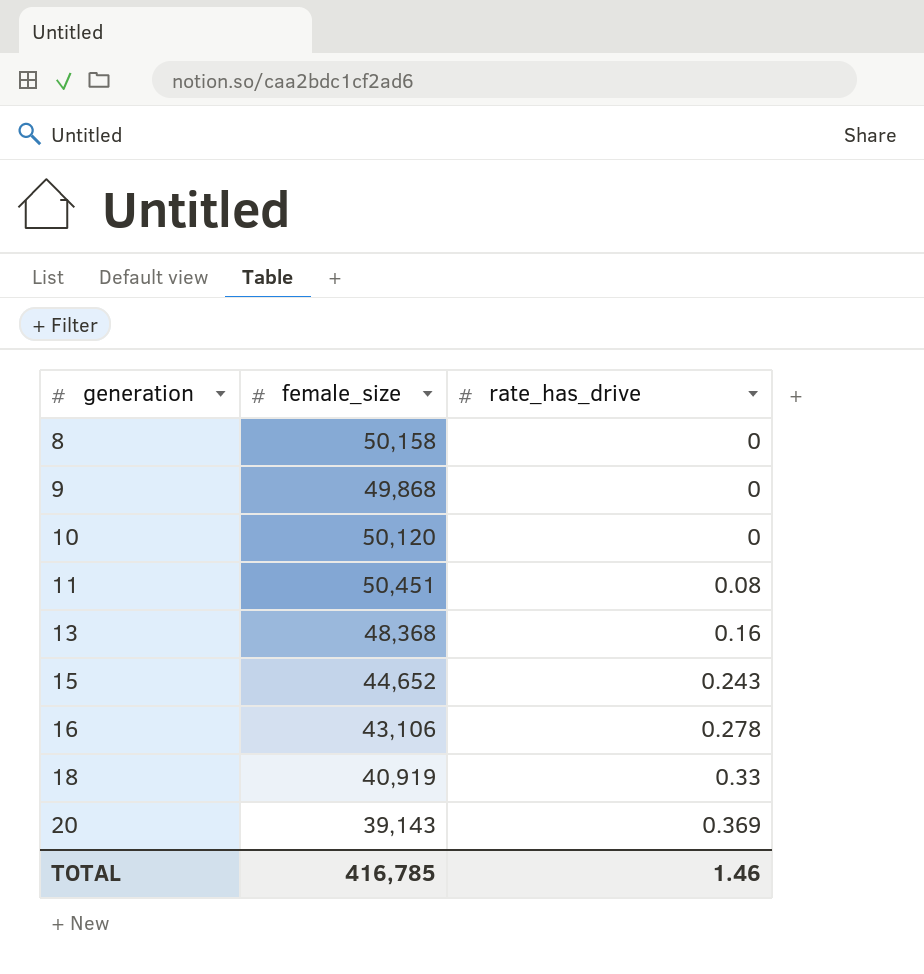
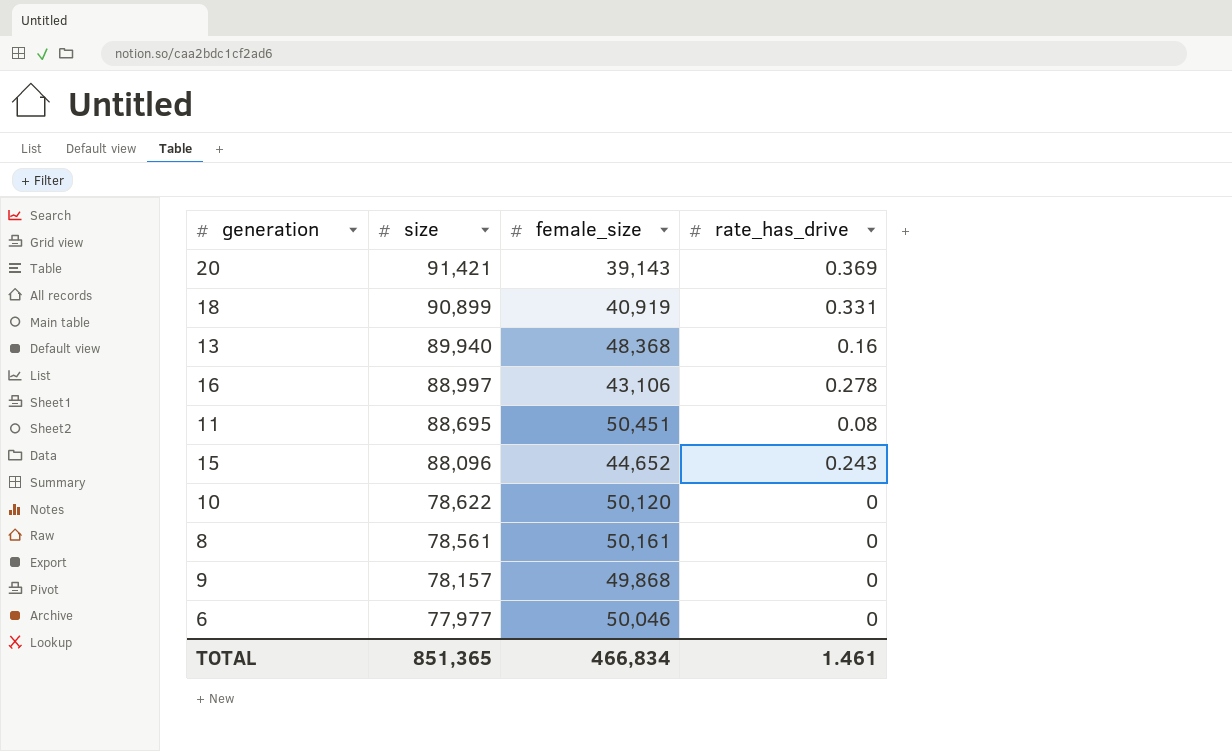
row order: generation ascending -> size descending
column size | position: none -> 2
18 | rate_has_drive: 0.33 -> 0.331
8 | female_size: 50,158 -> 50,161
row 6: none -> 77,977 | 50,046 | 0
TOTAL | female_size: 416,785 -> 466,834
TOTAL | rate_has_drive: 1.46 -> 1.461

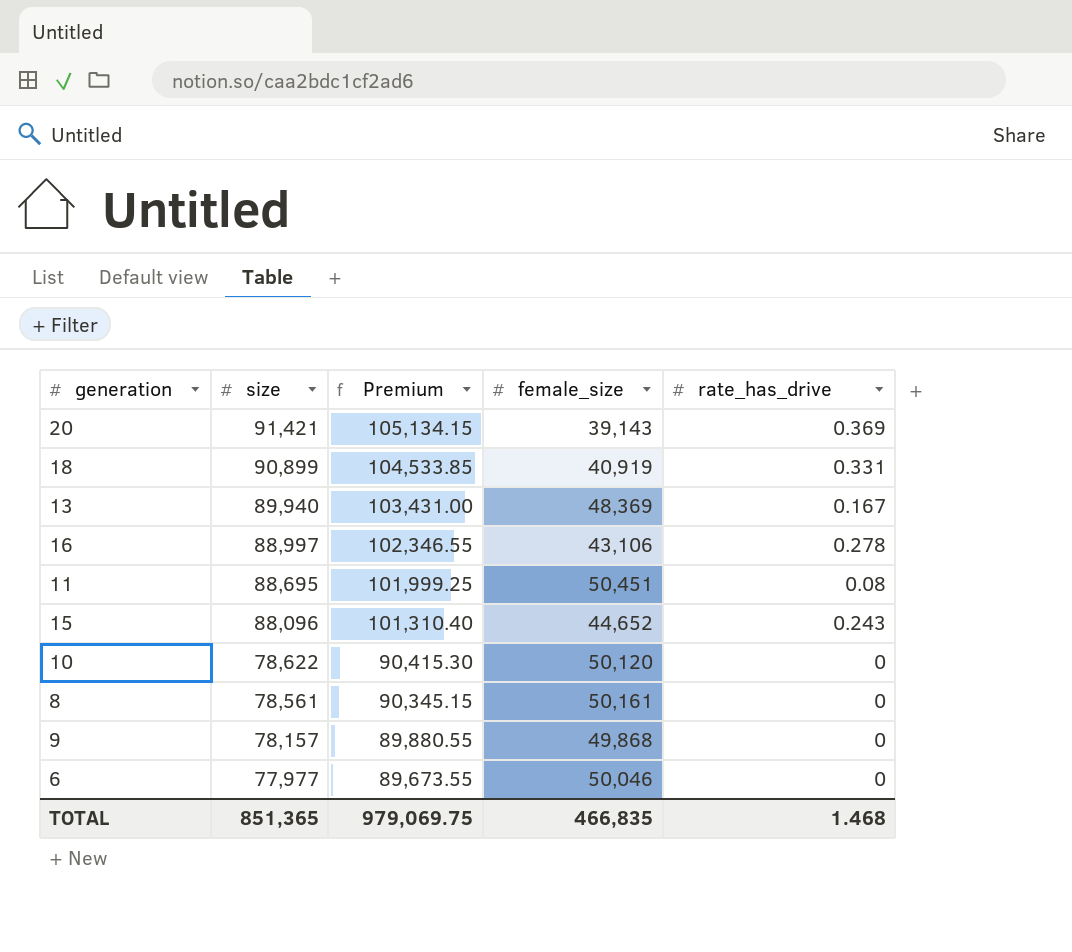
column Premium | formula: none -> [size] * 1.15
13 | female_size: 48,368 -> 48,369
13 | rate_has_drive: 0.16 -> 0.167
TOTAL | female_size: 466,834 -> 466,835
TOTAL | rate_has_drive: 1.461 -> 1.468

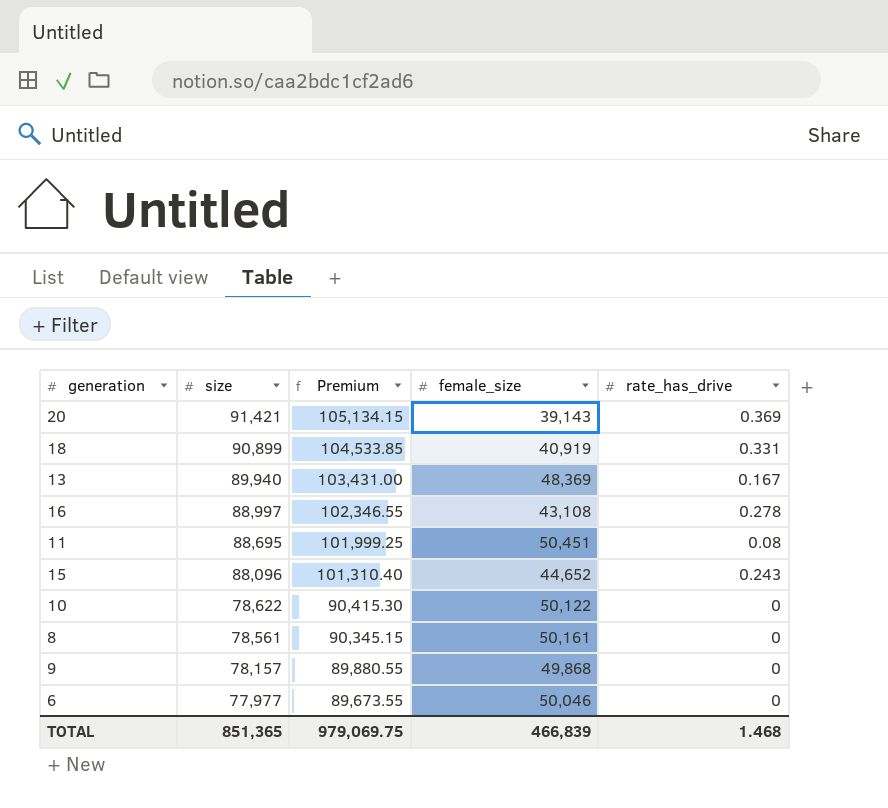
16 | female_size: 43,106 -> 43,108
10 | female_size: 50,120 -> 50,122
TOTAL | female_size: 466,835 -> 466,839

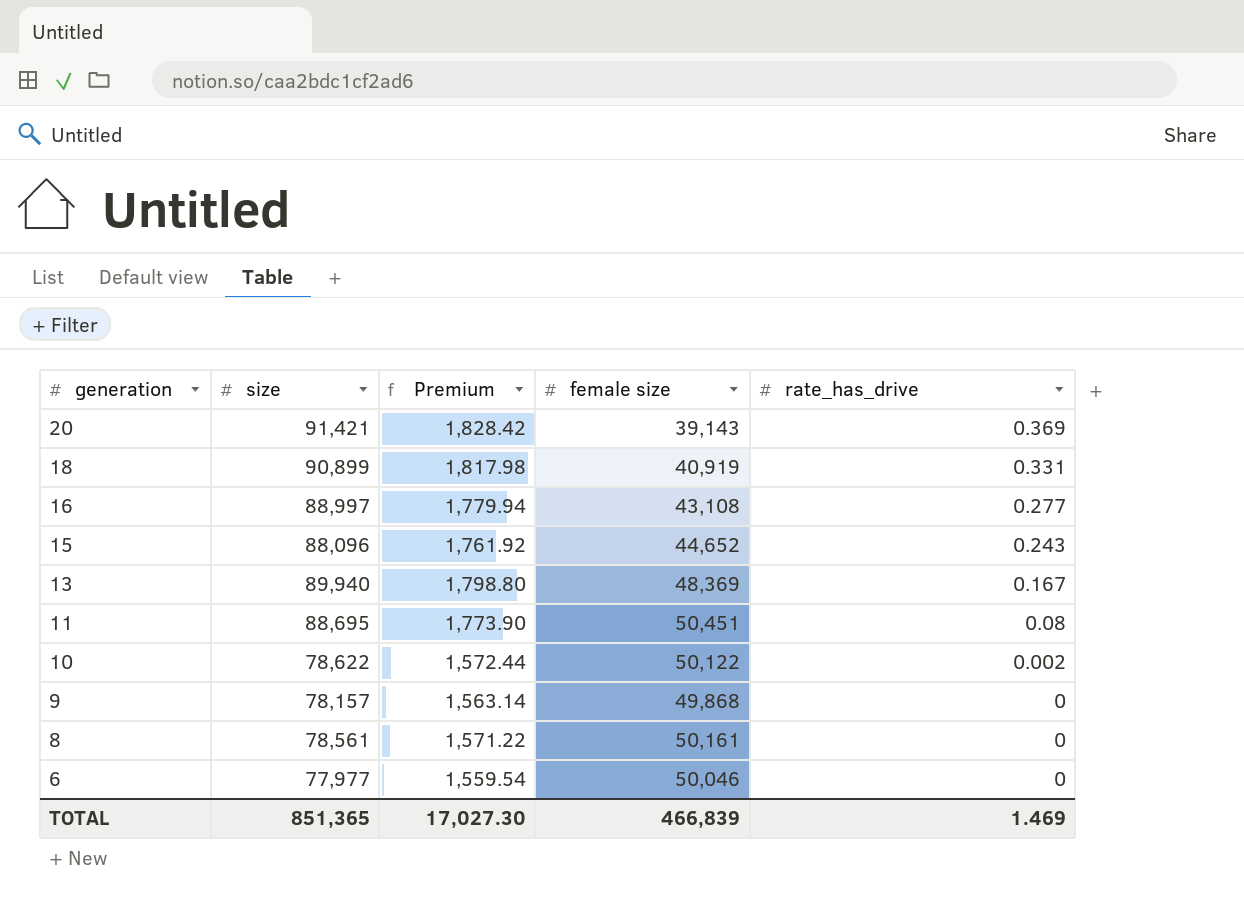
row order: size descending -> generation descending
column Premium | formula: [size] * 1.15 -> [size] * 0.02
column name: female_size -> female size
16 | rate_has_drive: 0.278 -> 0.277
10 | rate_has_drive: 0 -> 0.002
TOTAL | Premium: 979,069.75 -> 17,027.30
TOTAL | rate_has_drive: 1.468 -> 1.469

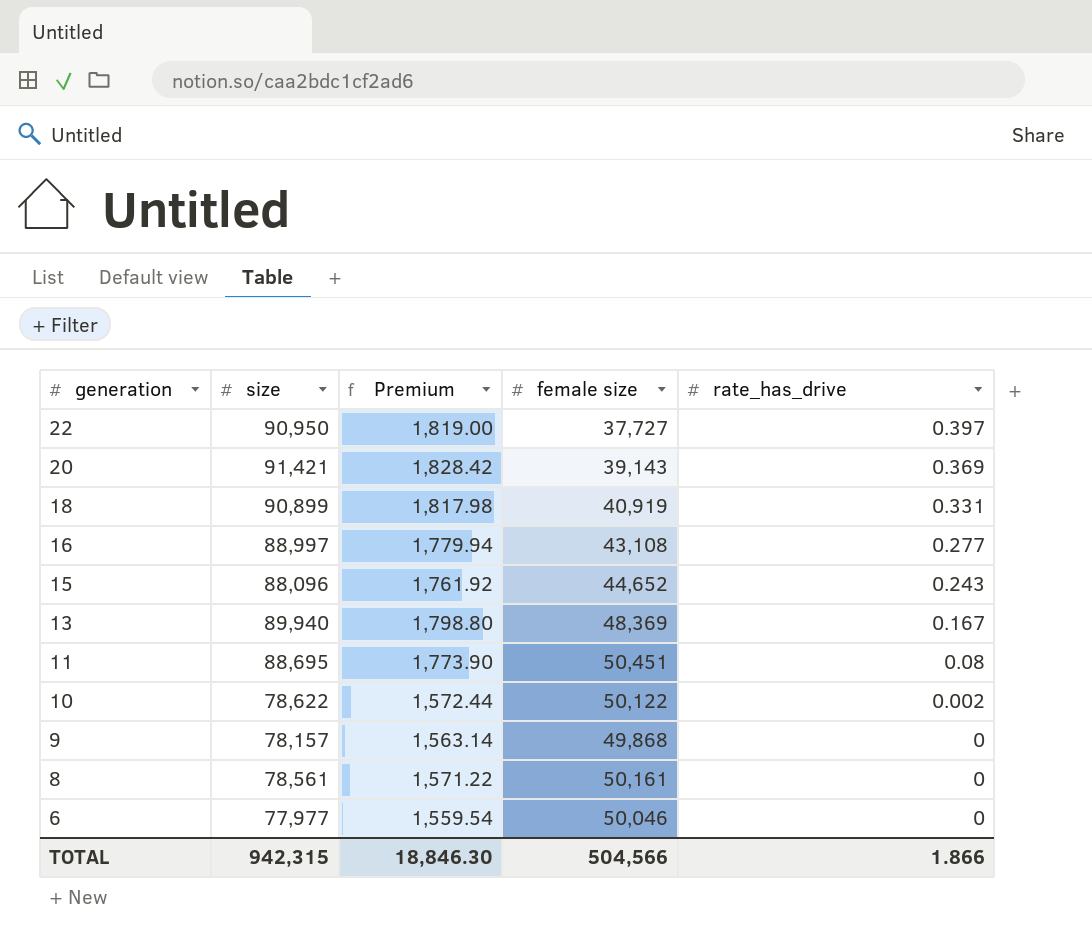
row 22: none -> 90,950 | 1,819.00 | 37,727 | 0.397
TOTAL | size: 851,365 -> 942,315
TOTAL | Premium: 17,027.30 -> 18,846.30
TOTAL | female size: 466,839 -> 504,566
TOTAL | rate_has_drive: 1.469 -> 1.866

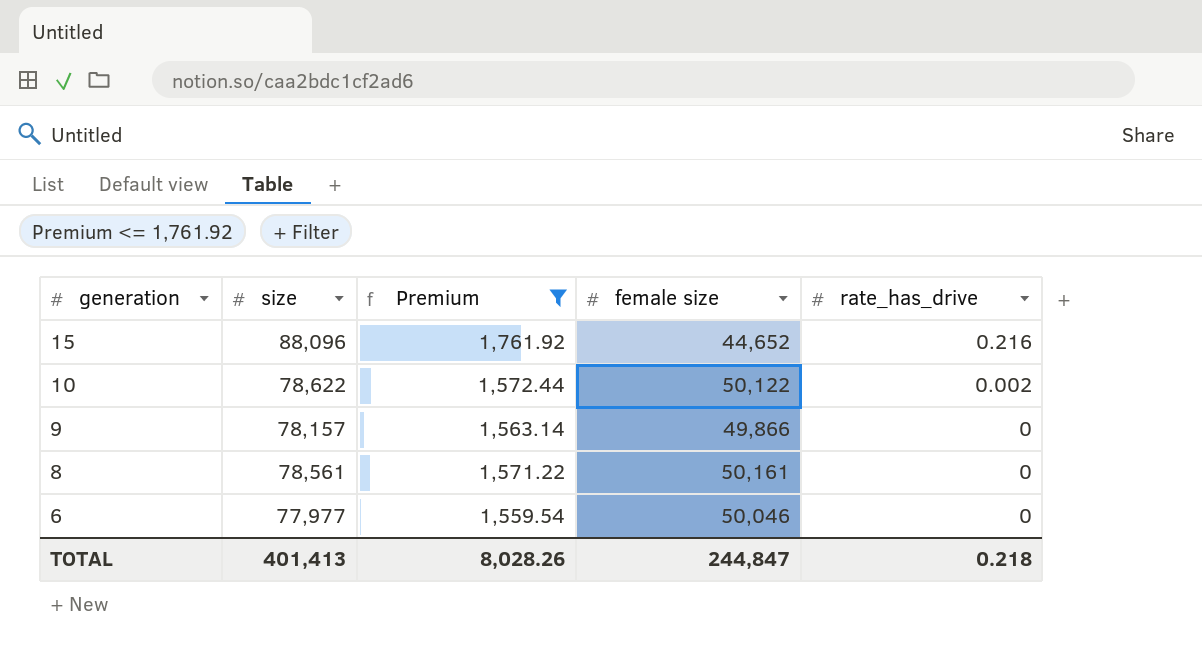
filter: none -> Premium <= 1,761.92
15 | rate_has_drive: 0.243 -> 0.216
9 | female size: 49,868 -> 49,866
TOTAL | size: 942,315 -> 401,413
TOTAL | Premium: 18,846.30 -> 8,028.26
TOTAL | female size: 504,566 -> 244,847
TOTAL | rate_has_drive: 1.866 -> 0.218

